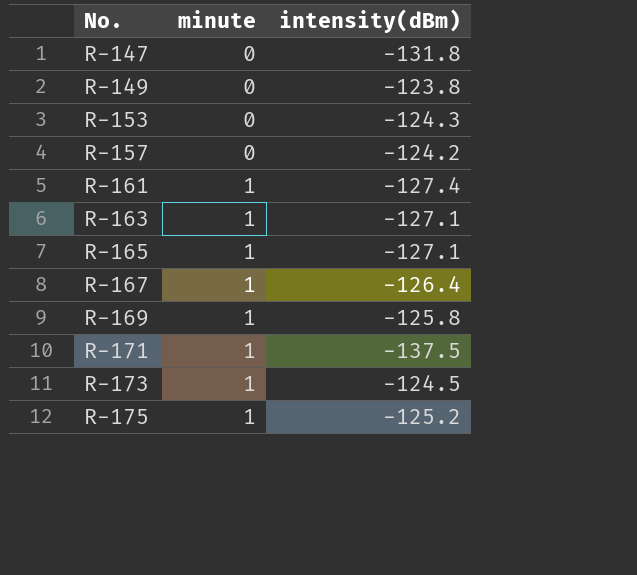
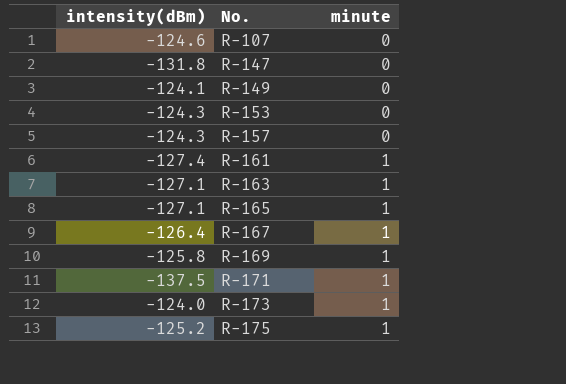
column intensity(dBm) | position: 3 -> 1
row R-107: none -> -124.6 | 0
R-149 | intensity(dBm): -123.8 -> -124.1
R-157 | intensity(dBm): -124.2 -> -124.3
R-173 | intensity(dBm): -124.5 -> -124.0

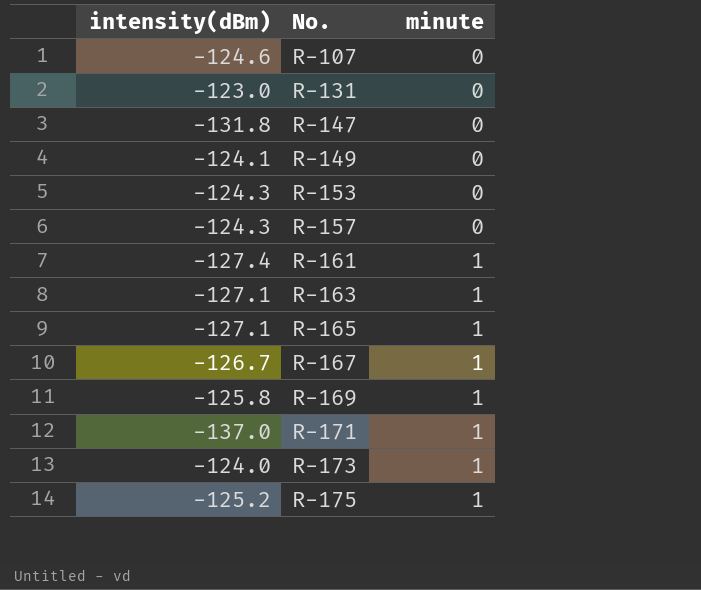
row R-131: none -> -123.0 | 0
R-167 | intensity(dBm): -126.4 -> -126.7
R-171 | intensity(dBm): -137.5 -> -137.0

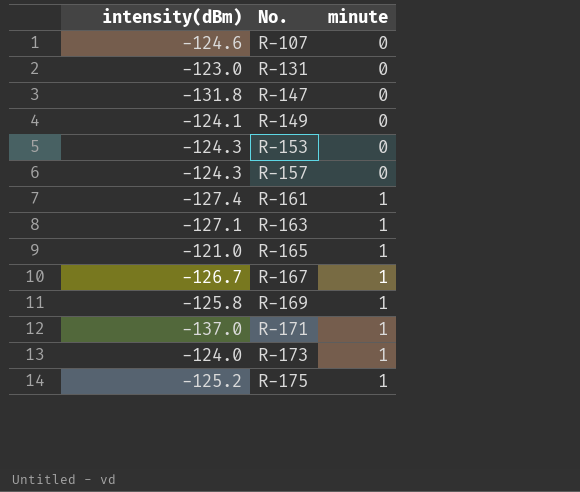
R-165 | intensity(dBm): -127.1 -> -121.0

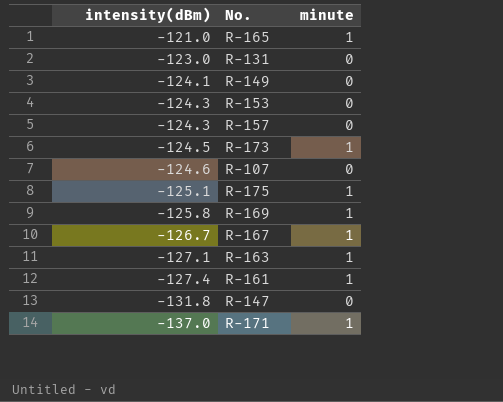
row order: No. ascending -> intensity(dBm) descending
R-173 | intensity(dBm): -124.0 -> -124.5
R-175 | intensity(dBm): -125.2 -> -125.1

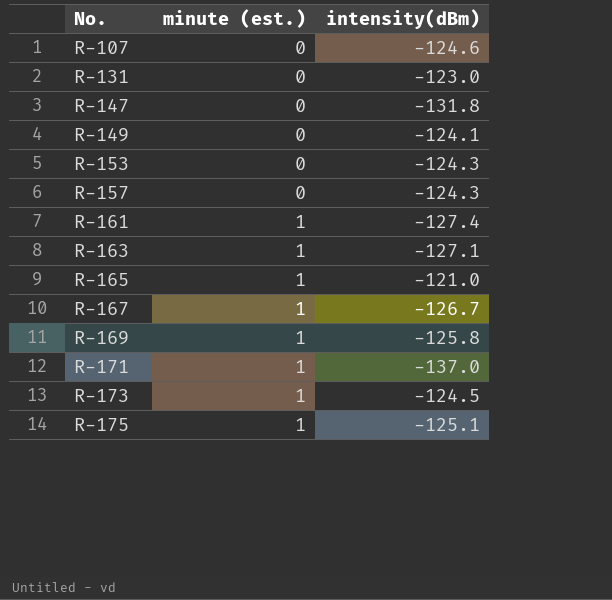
row order: intensity(dBm) descending -> No. ascending
column name: minute -> minute (est.)
column intensity(dBm) | position: 1 -> 3

